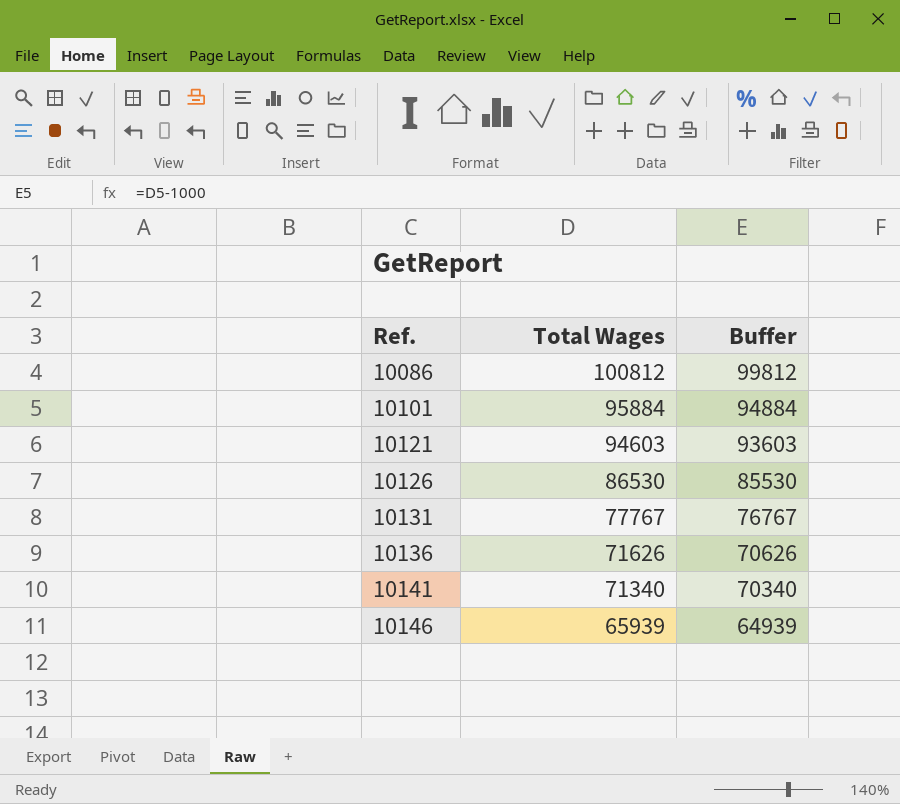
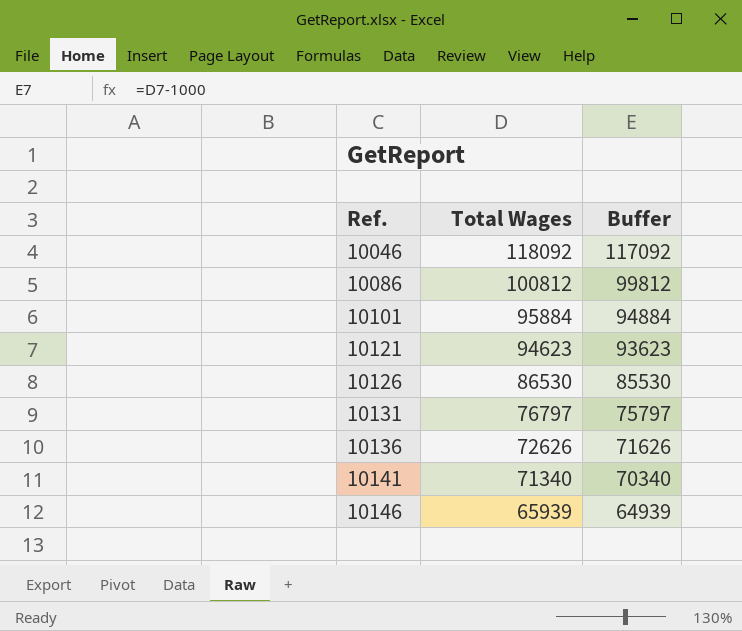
row 10046: none -> 118092 | 117092
10121 | Total Wages: 94603 -> 94623
10121 | Buffer: 93603 -> 93623
10131 | Total Wages: 77767 -> 76797
10131 | Buffer: 76767 -> 75797
10136 | Total Wages: 71626 -> 72626
10136 | Buffer: 70626 -> 71626

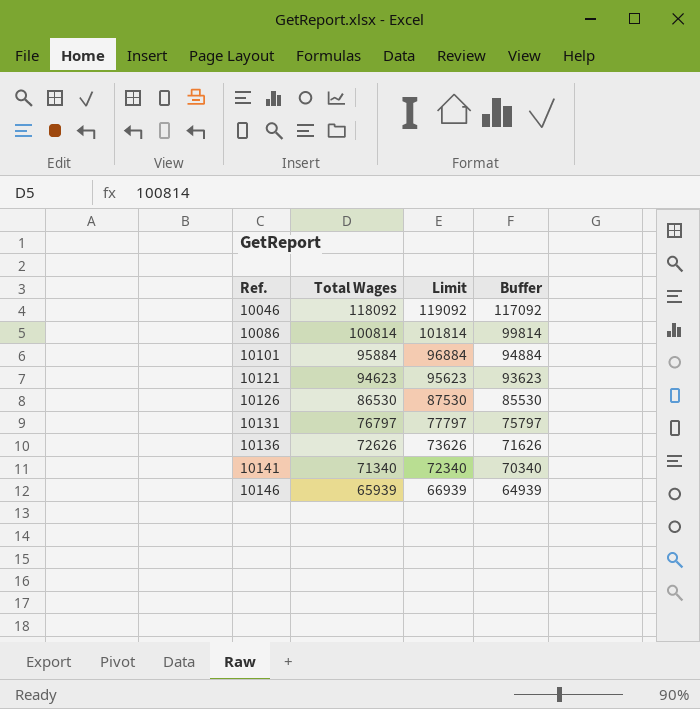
column Limit | formula: none -> [Total Wages] + 1000
10086 | Total Wages: 100812 -> 100814
10086 | Buffer: 99812 -> 99814

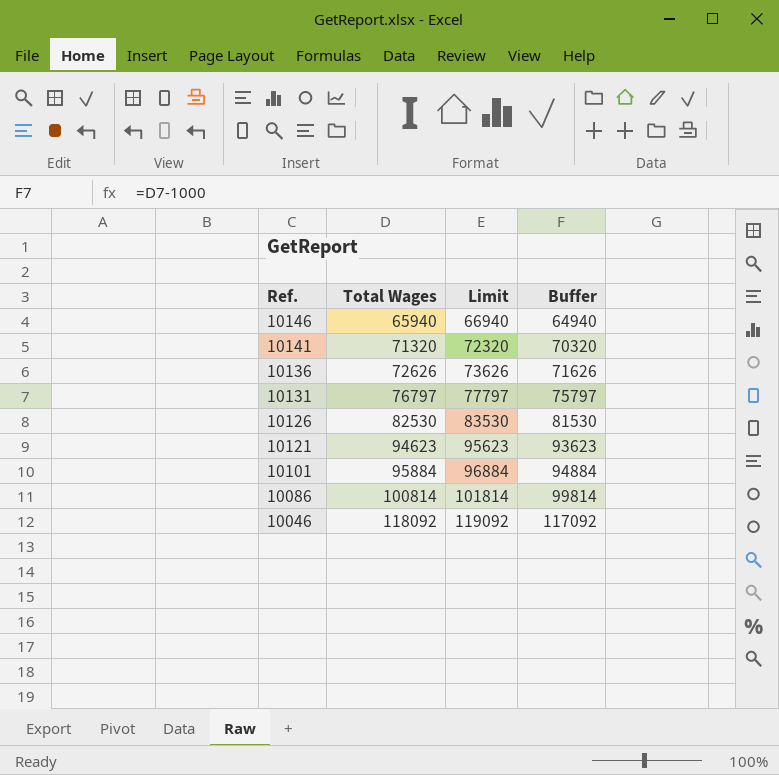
row order: Ref. ascending -> Ref. descending
10146 | Total Wages: 65939 -> 65940
10146 | Limit: 66939 -> 66940
10146 | Buffer: 64939 -> 64940
10141 | Total Wages: 71340 -> 71320
10141 | Limit: 72340 -> 72320
10141 | Buffer: 70340 -> 70320
10126 | Total Wages: 86530 -> 82530
10126 | Limit: 87530 -> 83530
10126 | Buffer: 85530 -> 81530

